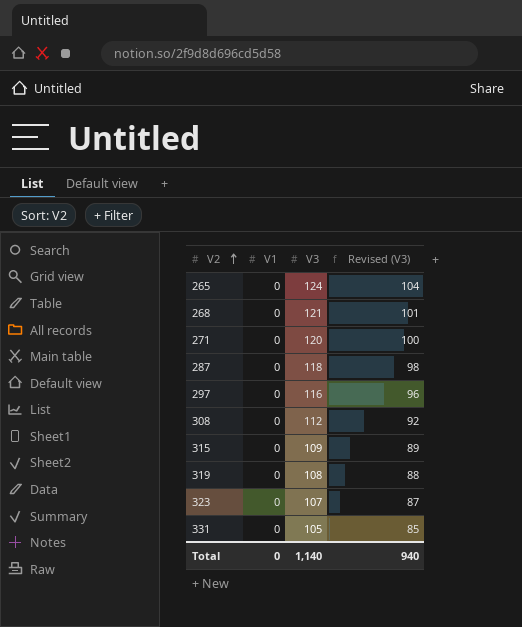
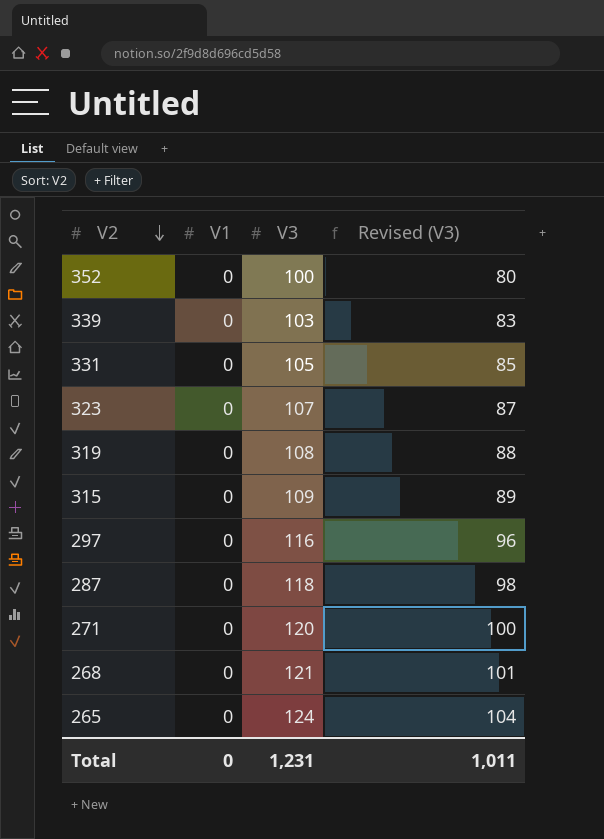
row order: V2 ascending -> V2 descending
row 308: 0 | 112 | 92 -> none
row 352: none -> 0 | 100 | 80
row 339: none -> 0 | 103 | 83
Total | V3: 1,140 -> 1,231
Total | Revised (V3): 940 -> 1,011

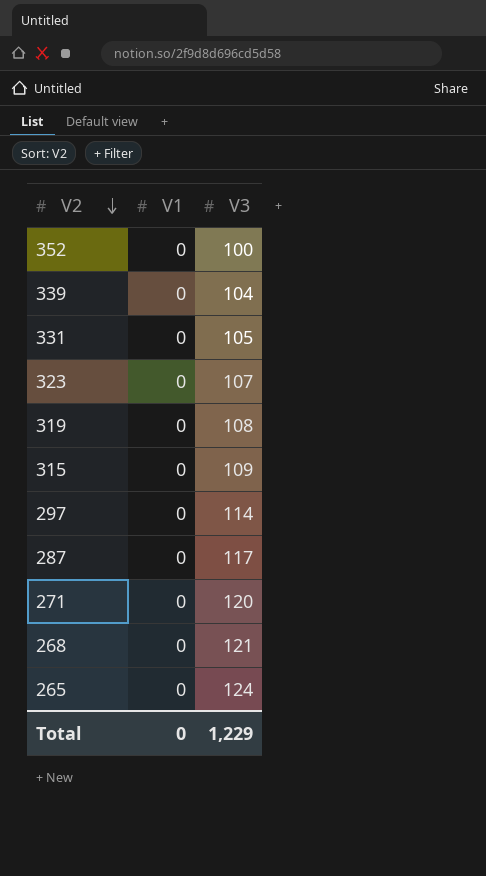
column Revised (V3) | formula: [V3] - 20 -> none
339 | V3: 103 -> 104
297 | V3: 116 -> 114
287 | V3: 118 -> 117
Total | V3: 1,231 -> 1,229

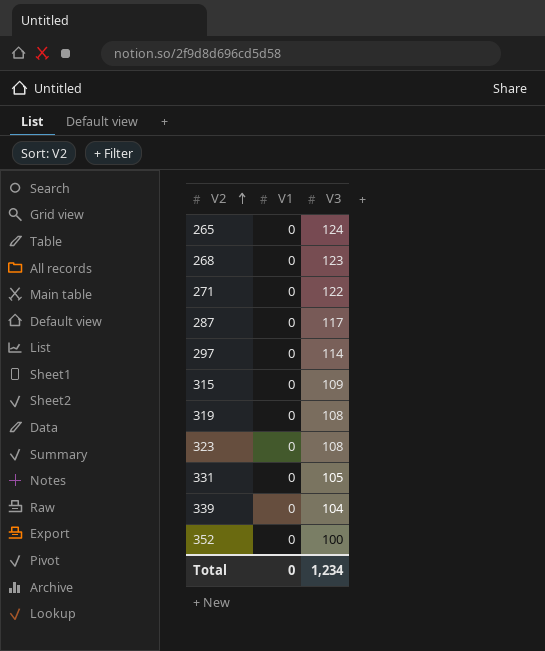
row order: V2 descending -> V2 ascending
268 | V3: 121 -> 123
271 | V3: 120 -> 122
323 | V3: 107 -> 108
Total | V3: 1,229 -> 1,234

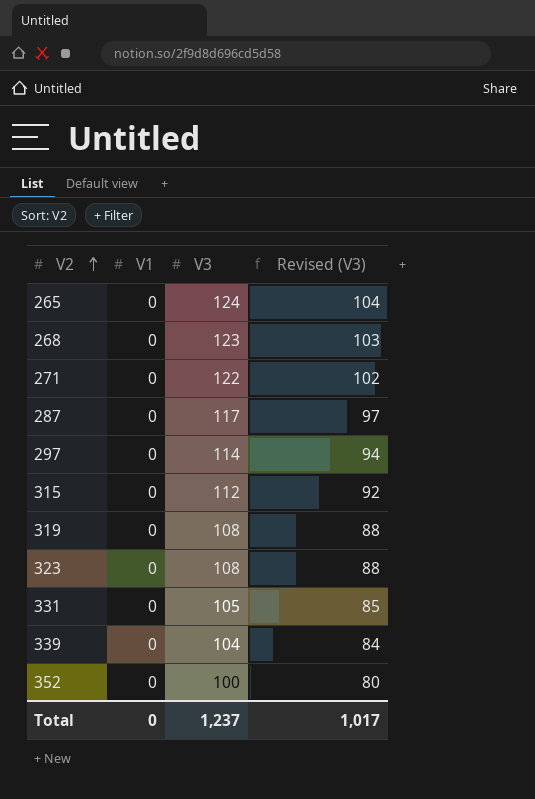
column Revised (V3) | formula: none -> [V3] - 20
315 | V3: 109 -> 112
Total | V3: 1,234 -> 1,237

